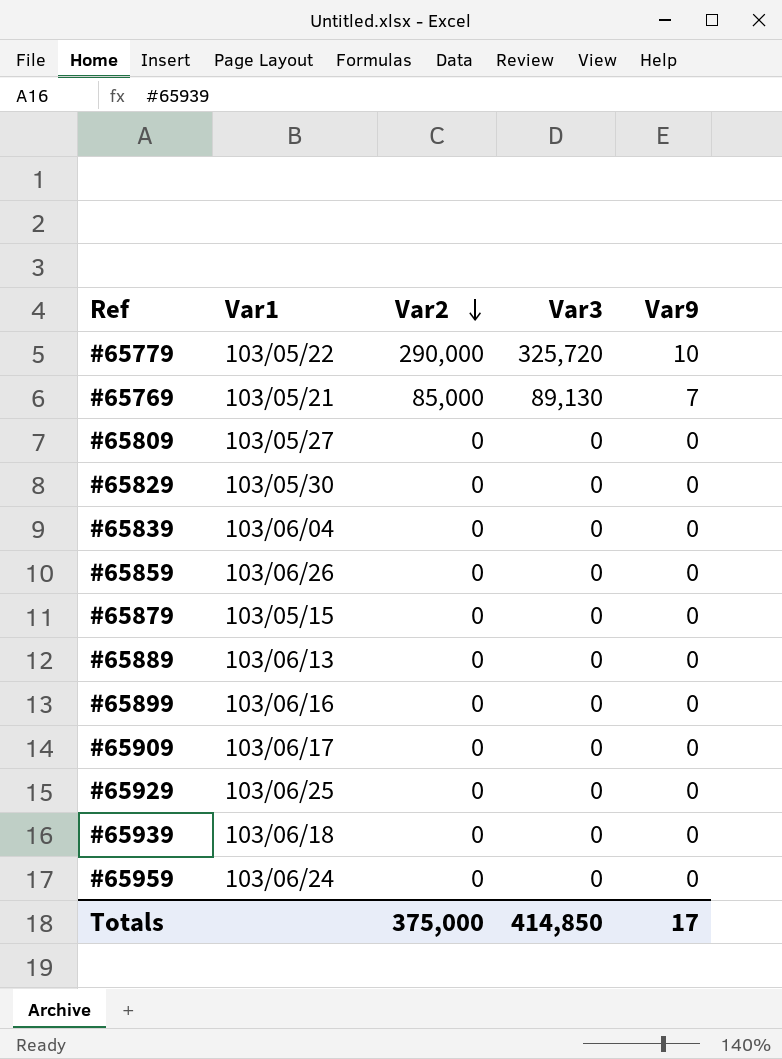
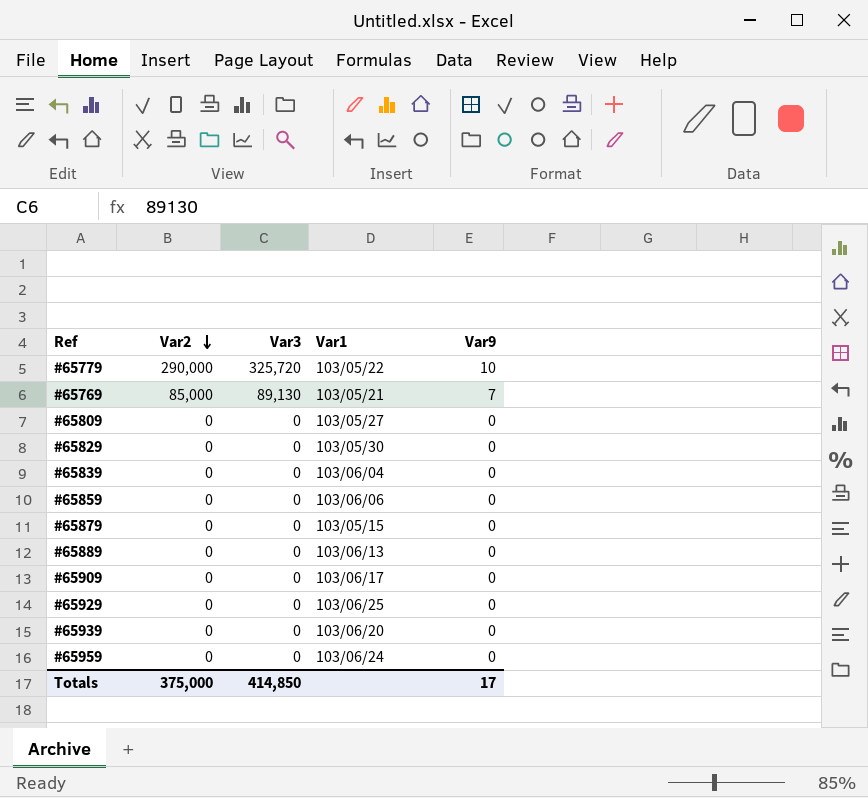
column Var1 | position: 2 -> 4
row #65899: 103/06/16 | 0 | 0 | 0 -> none
#65859 | Var1: 103/06/26 -> 103/06/06
#65939 | Var1: 103/06/18 -> 103/06/20

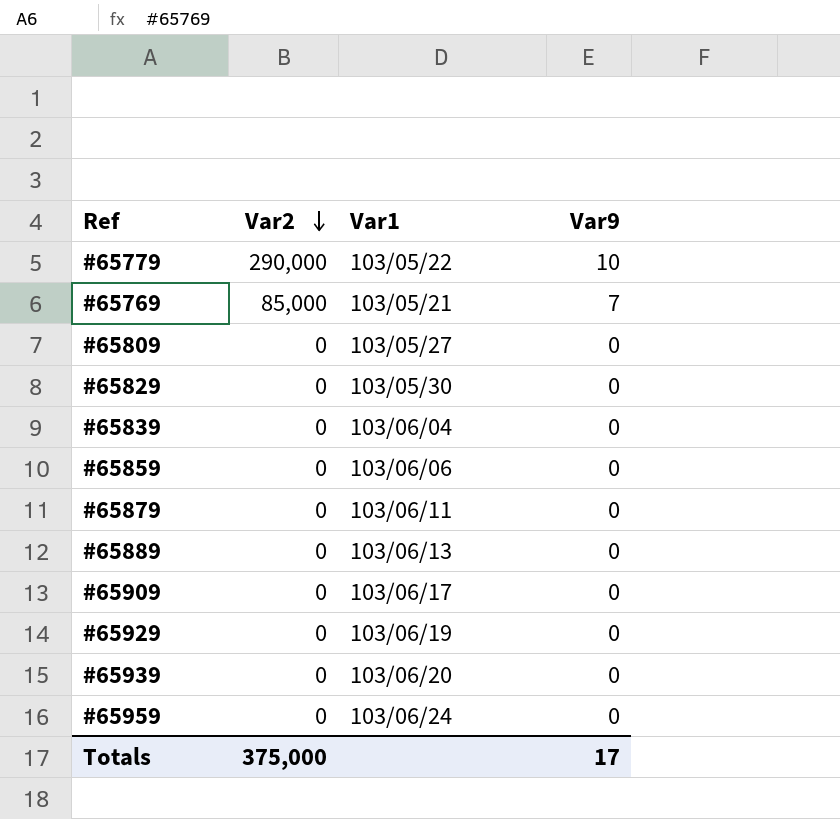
column Var3 | position: 3 -> none
#65879 | Var1: 103/05/15 -> 103/06/11
#65929 | Var1: 103/06/25 -> 103/06/19

